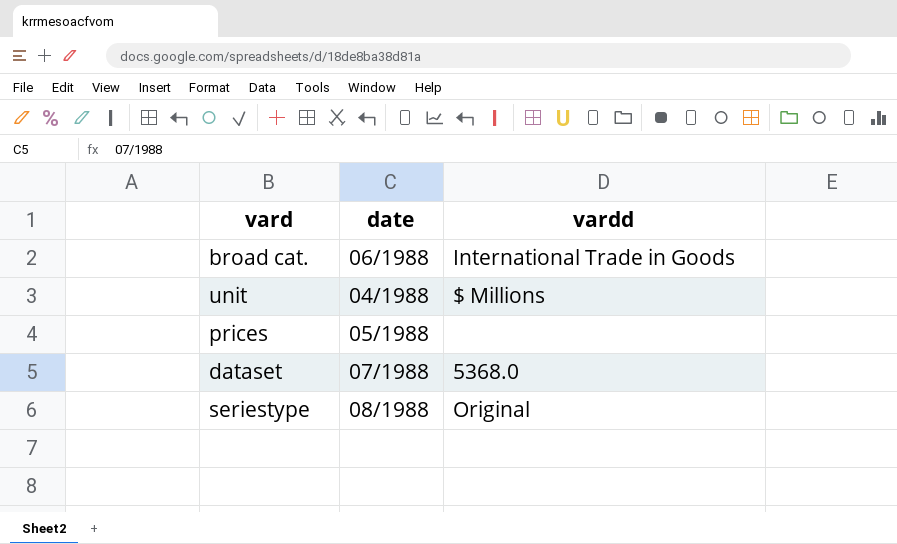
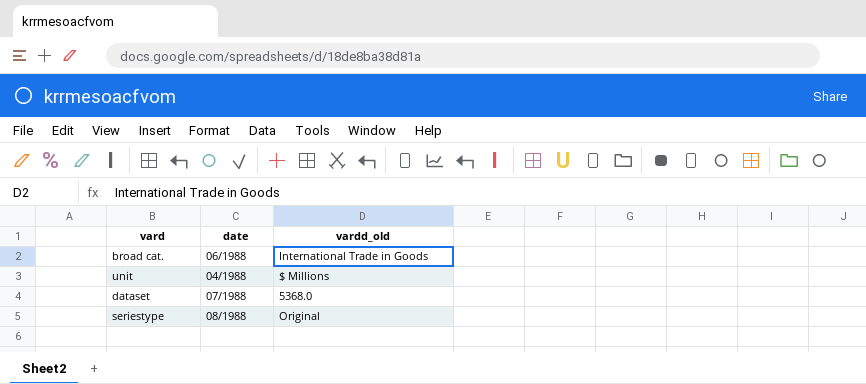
column name: vardd -> vardd_old
row prices: 05/1988 | none -> none

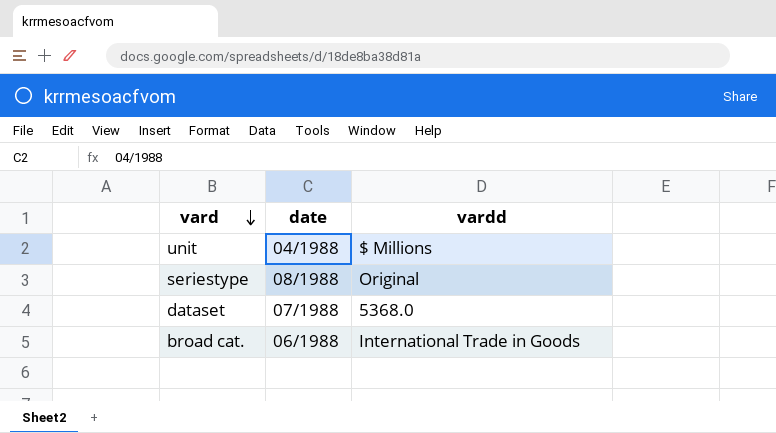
row order: none -> vard descending
column name: vardd_old -> vardd

